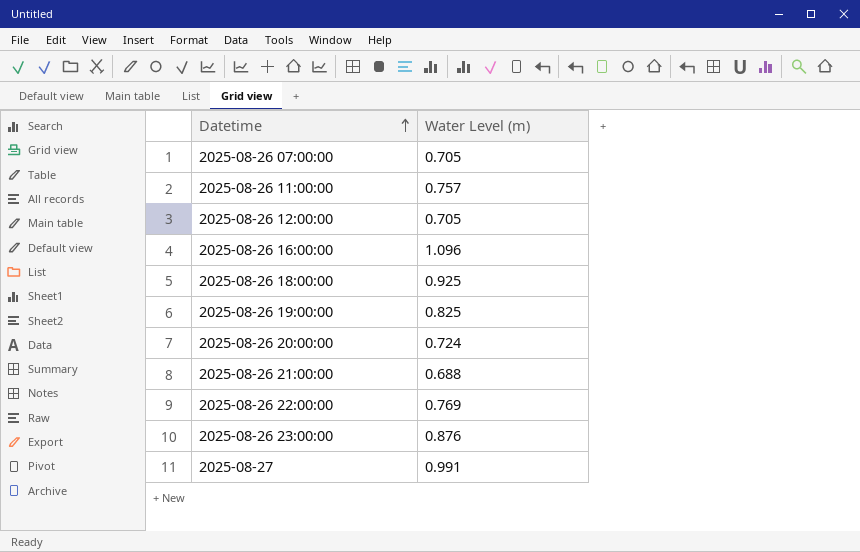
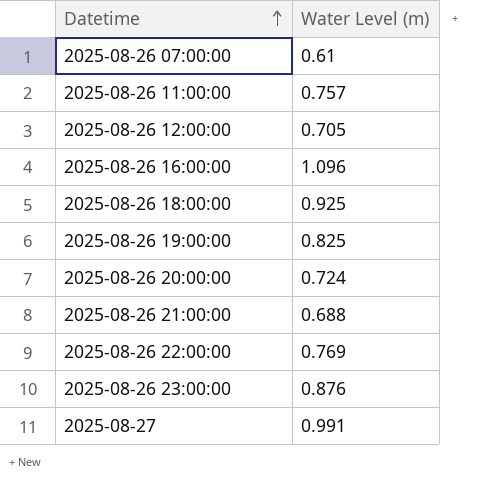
2025-08-26 07:00:00 | Water Level (m): 0.705 -> 0.61

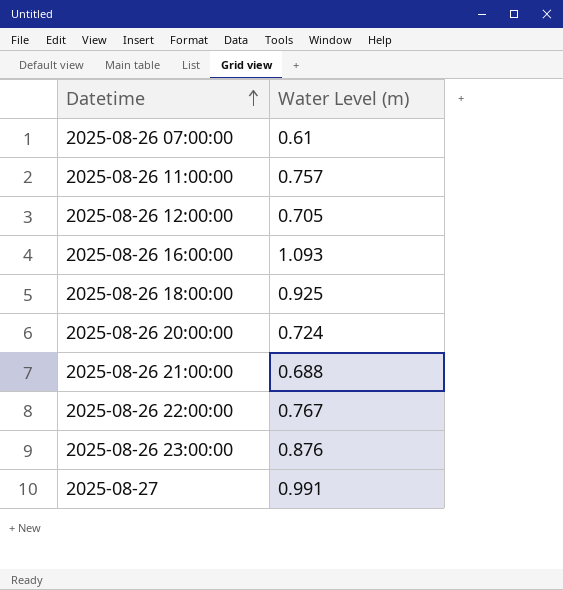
row 2025-08-26 19:00:00: 0.825 -> none
2025-08-26 16:00:00 | Water Level (m): 1.096 -> 1.093
2025-08-26 22:00:00 | Water Level (m): 0.769 -> 0.767

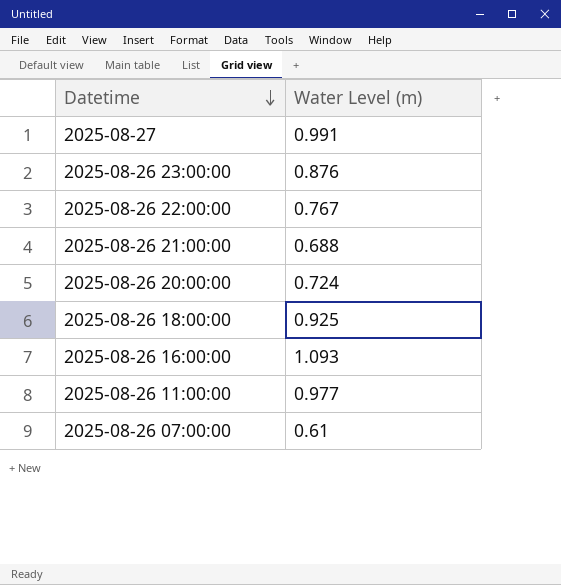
row order: Datetime ascending -> Datetime descending
row 2025-08-26 12:00:00: 0.705 -> none
2025-08-26 11:00:00 | Water Level (m): 0.757 -> 0.977

